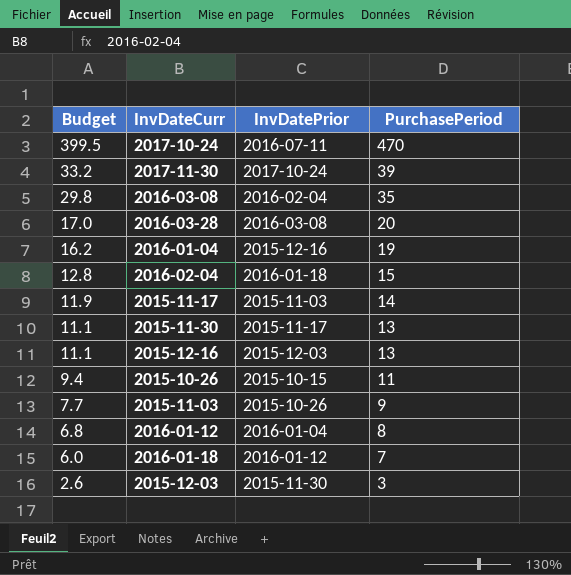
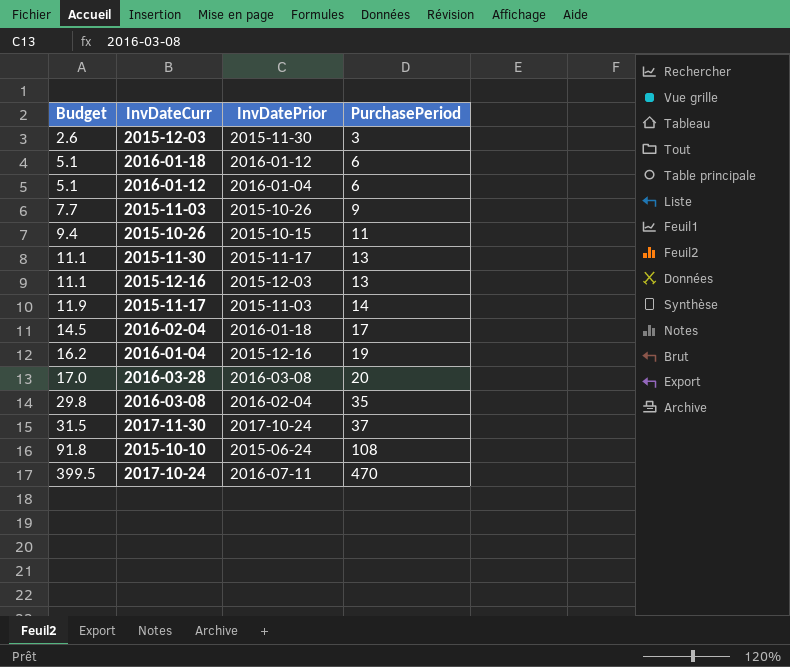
row order: Budget descending -> Budget ascending
2016-01-18 | Budget: 6.0 -> 5.1
2016-01-18 | PurchasePeriod: 7 -> 6
2016-01-12 | Budget: 6.8 -> 5.1
2016-01-12 | PurchasePeriod: 8 -> 6
2016-02-04 | Budget: 12.8 -> 14.5
2016-02-04 | PurchasePeriod: 15 -> 17
2017-11-30 | Budget: 33.2 -> 31.5
2017-11-30 | PurchasePeriod: 39 -> 37
row 2015-10-10: none -> 91.8 | 2015-06-24 | 108

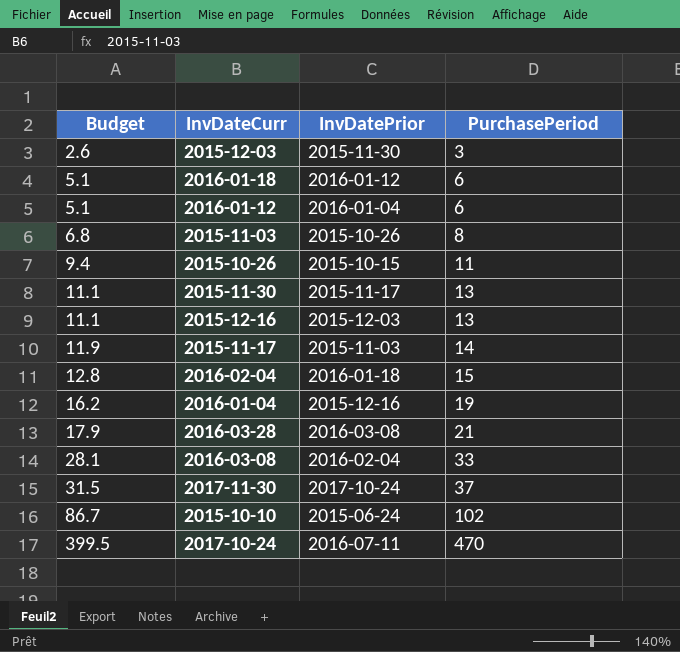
2015-11-03 | Budget: 7.7 -> 6.8
2015-11-03 | PurchasePeriod: 9 -> 8
2016-02-04 | Budget: 14.5 -> 12.8
2016-02-04 | PurchasePeriod: 17 -> 15
2016-03-28 | Budget: 17.0 -> 17.9
2016-03-28 | PurchasePeriod: 20 -> 21
2016-03-08 | Budget: 29.8 -> 28.1
2016-03-08 | PurchasePeriod: 35 -> 33
2015-10-10 | Budget: 91.8 -> 86.7
2015-10-10 | PurchasePeriod: 108 -> 102

